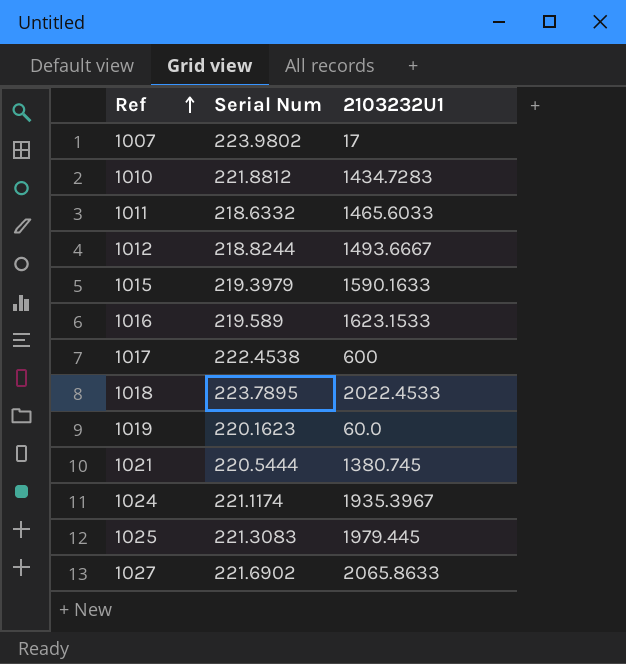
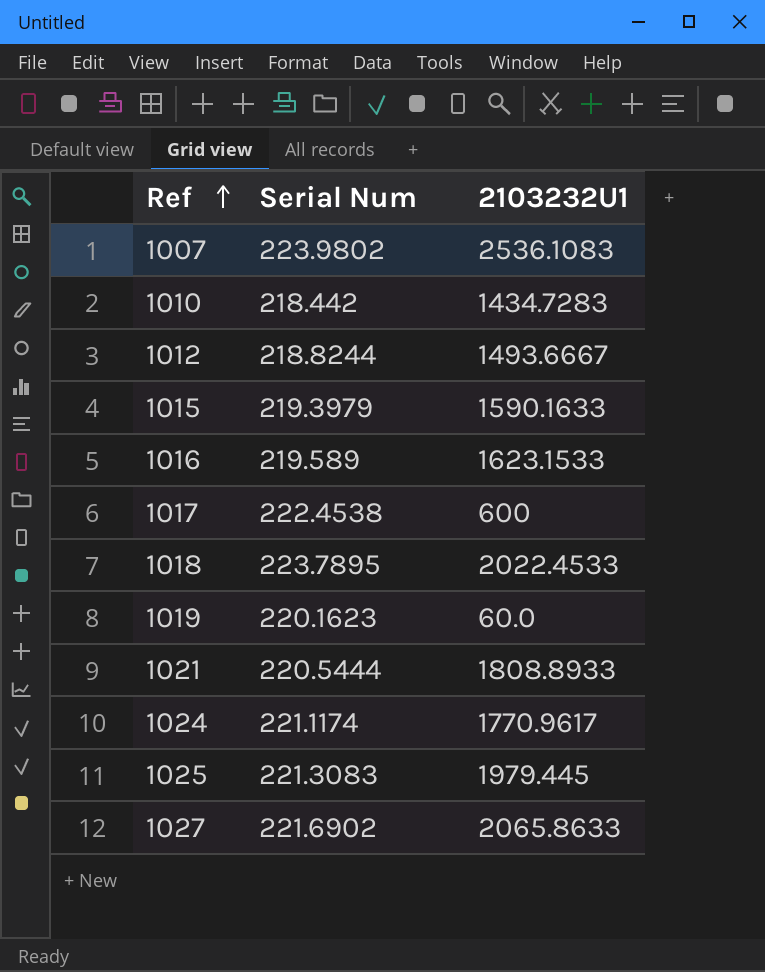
row 1011: 218.6332 | 1465.6033 -> none
1007 | 2103232U1: 17 -> 2536.1083
1010 | Serial Num: 221.8812 -> 218.442
1021 | 2103232U1: 1380.745 -> 1808.8933
1024 | 2103232U1: 1935.3967 -> 1770.9617

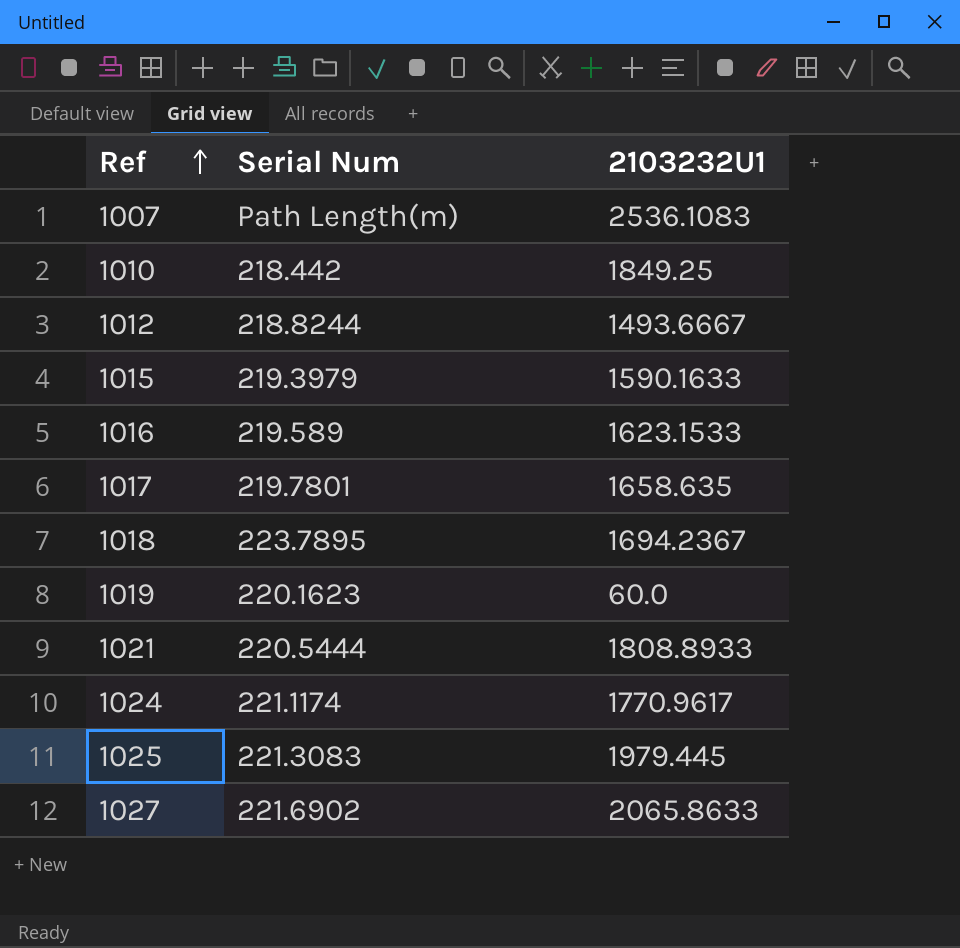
1007 | Serial Num: 223.9802 -> Path Length(m)
1010 | 2103232U1: 1434.7283 -> 1849.25
1017 | Serial Num: 222.4538 -> 219.7801
1017 | 2103232U1: 600 -> 1658.635
1018 | 2103232U1: 2022.4533 -> 1694.2367

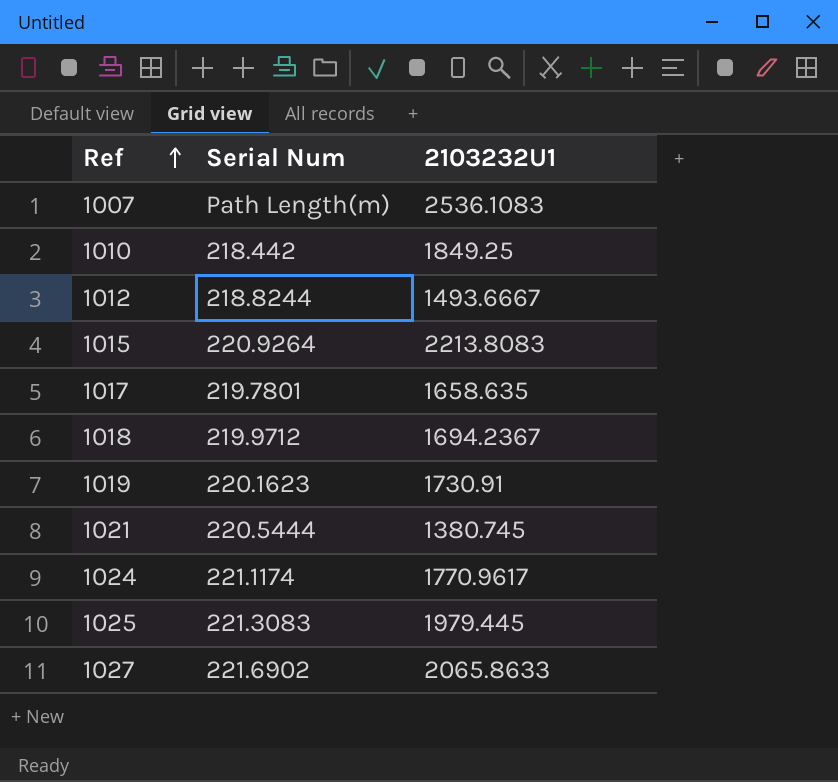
row 1016: 219.589 | 1623.1533 -> none
1015 | Serial Num: 219.3979 -> 220.9264
1015 | 2103232U1: 1590.1633 -> 2213.8083
1018 | Serial Num: 223.7895 -> 219.9712
1019 | 2103232U1: 60.0 -> 1730.91
1021 | 2103232U1: 1808.8933 -> 1380.745

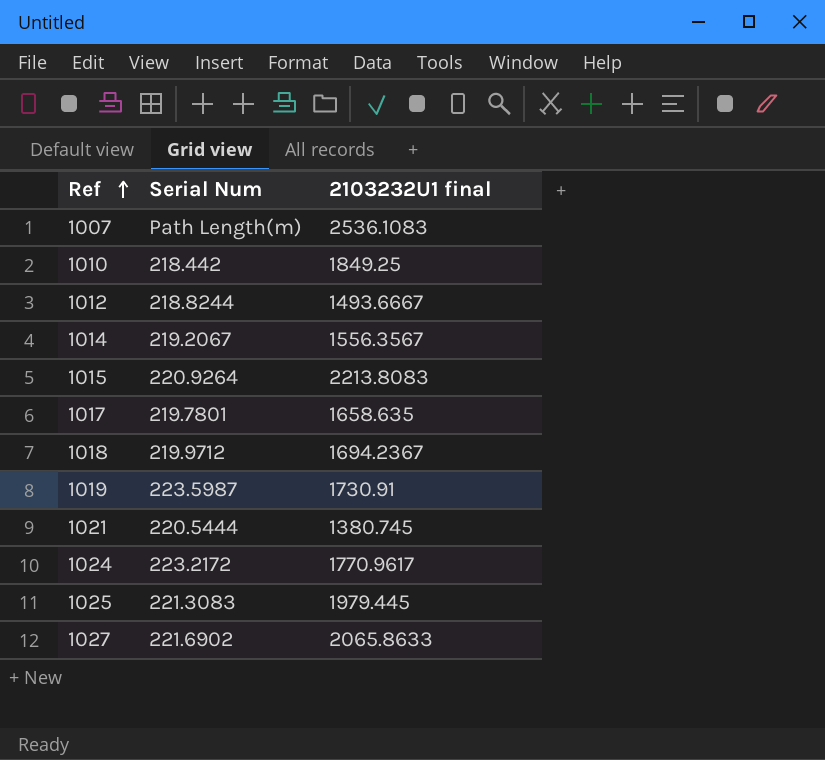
column name: 2103232U1 -> 2103232U1 final
row 1014: none -> 219.2067 | 1556.3567
1019 | Serial Num: 220.1623 -> 223.5987
1024 | Serial Num: 221.1174 -> 223.2172

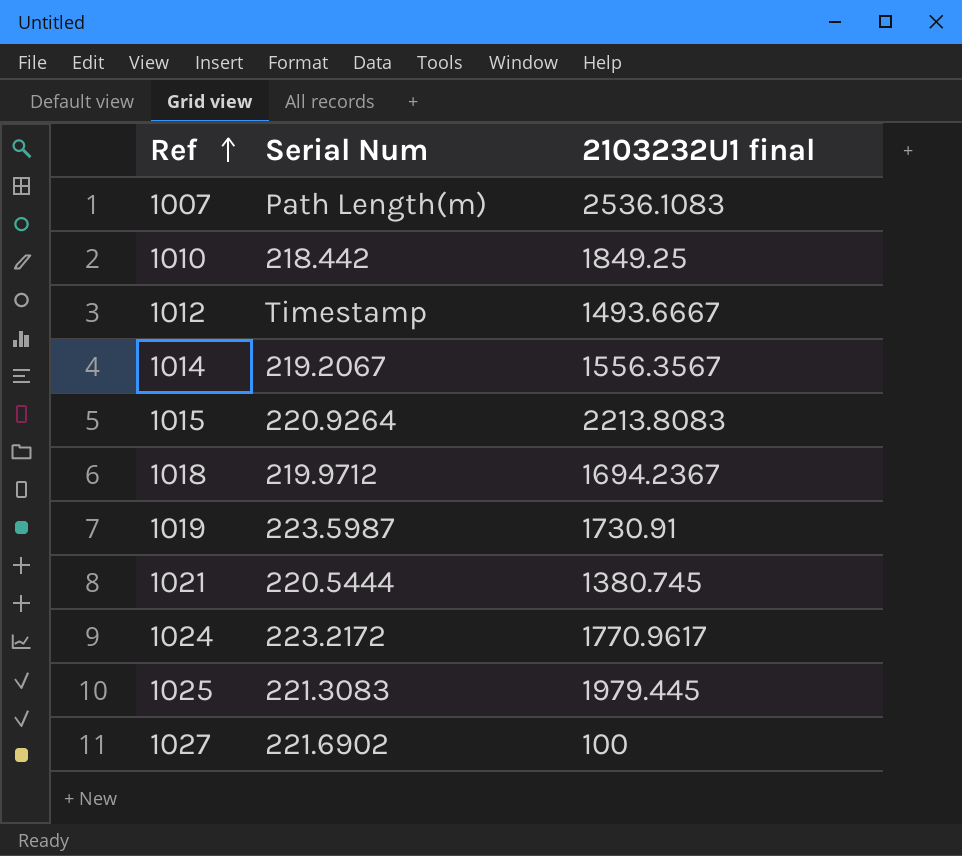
row 1017: 219.7801 | 1658.635 -> none
1012 | Serial Num: 218.8244 -> Timestamp
1027 | 2103232U1 final: 2065.8633 -> 100

